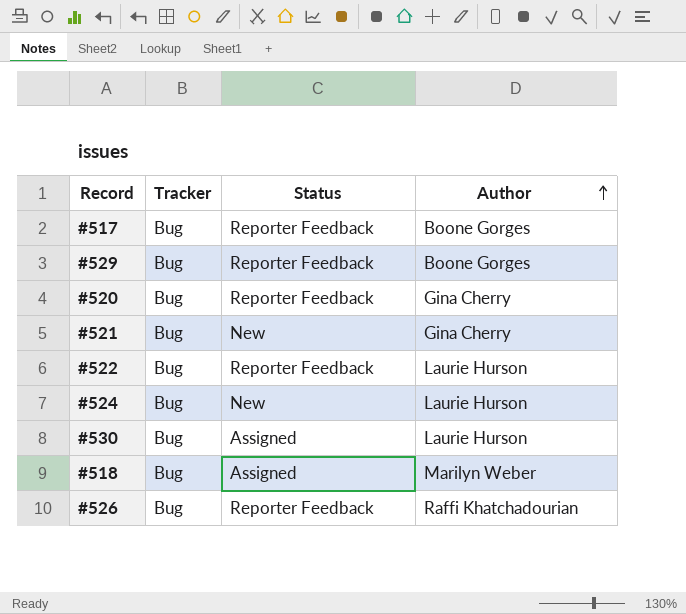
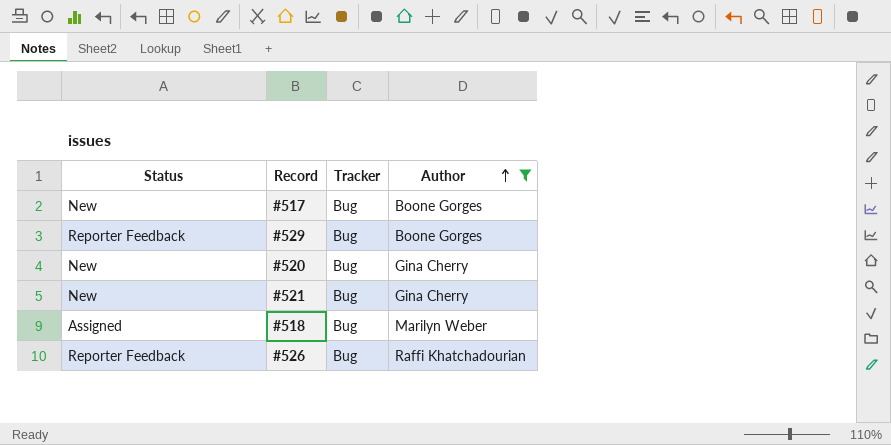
filter: none -> Author != Laurie Hurson
column Status | position: 3 -> 1
#517 | Status: Reporter Feedback -> New
#520 | Status: Reporter Feedback -> New

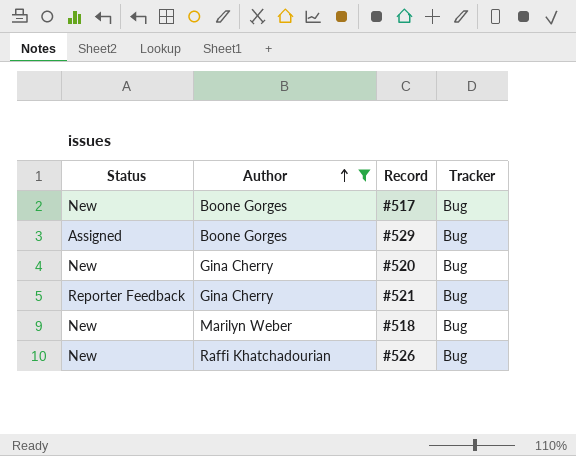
column Author | position: 4 -> 2
#529 | Status: Reporter Feedback -> Assigned
#521 | Status: New -> Reporter Feedback
#518 | Status: Assigned -> New
#526 | Status: Reporter Feedback -> New

